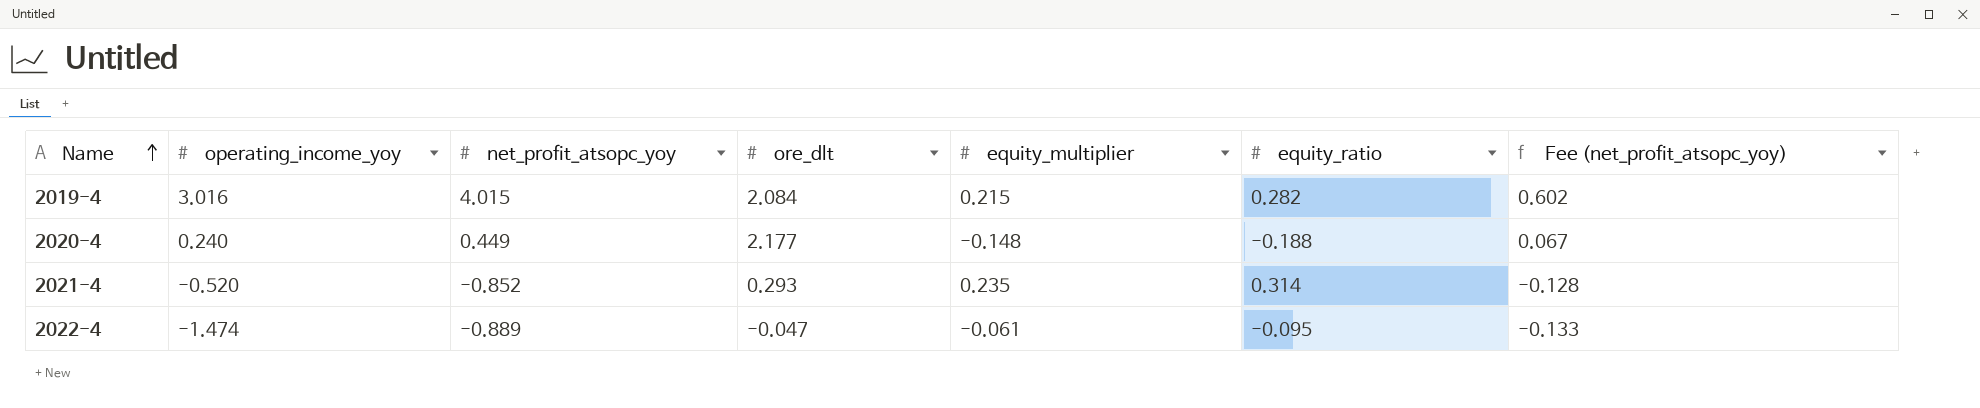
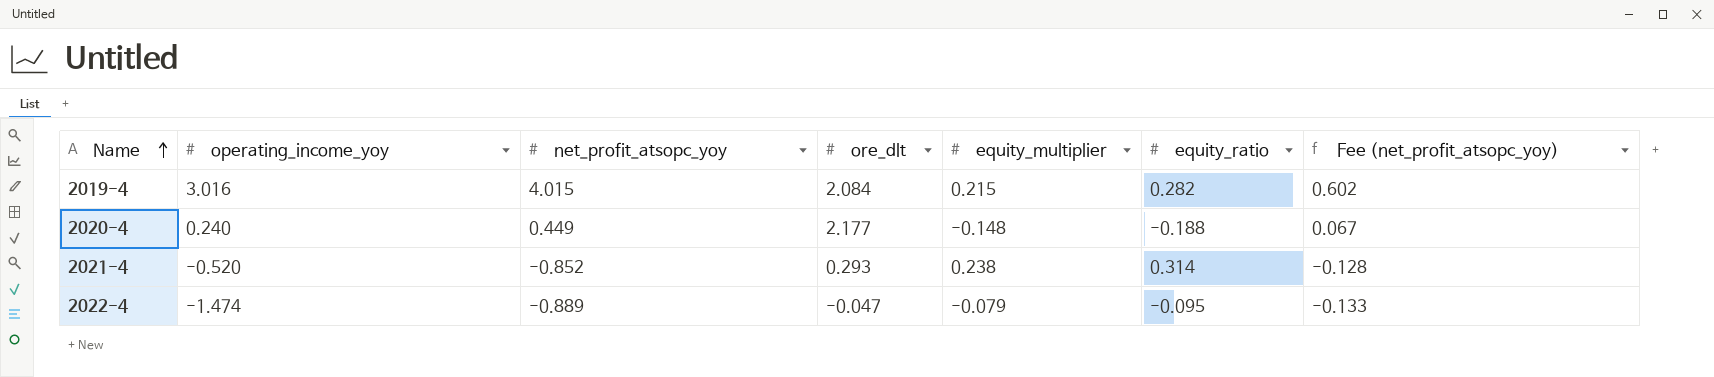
2021-4 | equity_multiplier: 0.235 -> 0.238
2022-4 | equity_multiplier: -0.061 -> -0.079

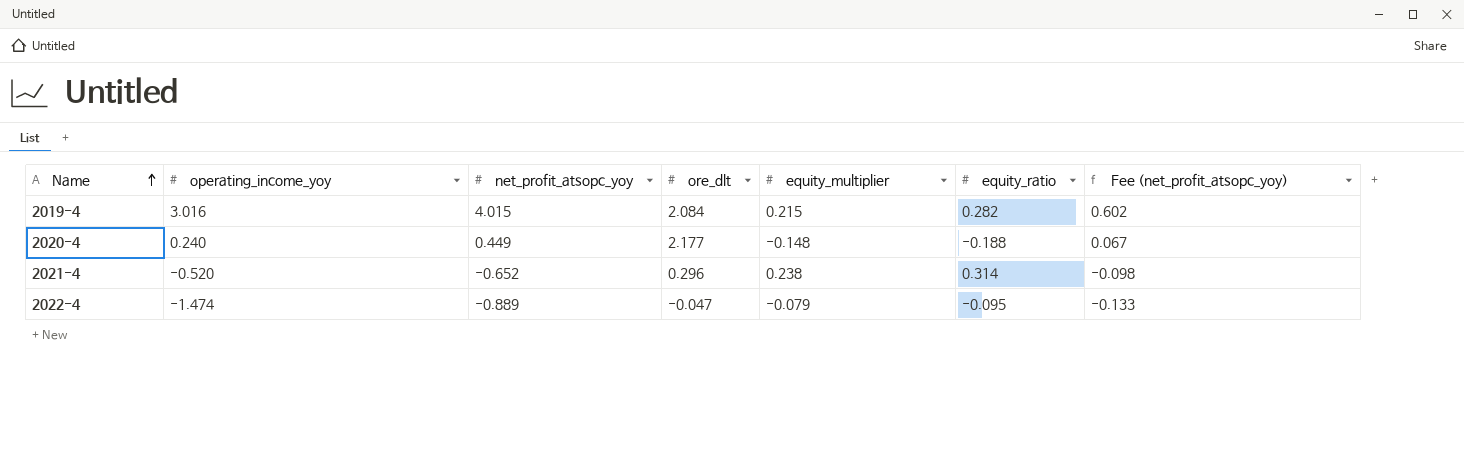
2021-4 | net_profit_atsopc_yoy: -0.852 -> -0.652
2021-4 | ore_dlt: 0.293 -> 0.296
2021-4 | Fee (net_profit_atsopc_yoy): -0.128 -> -0.098

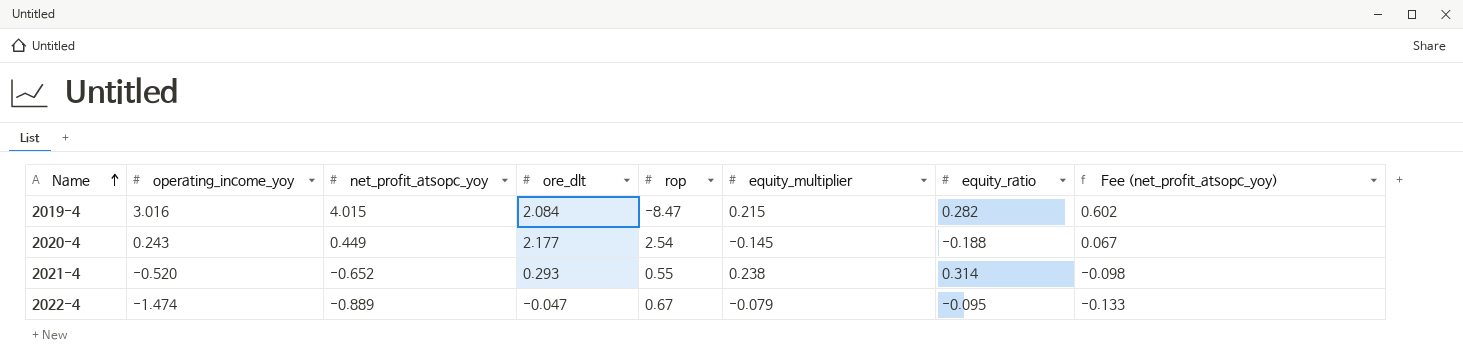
column rop | position: none -> 5
2020-4 | operating_income_yoy: 0.240 -> 0.243
2020-4 | equity_multiplier: -0.148 -> -0.145
2021-4 | ore_dlt: 0.296 -> 0.293

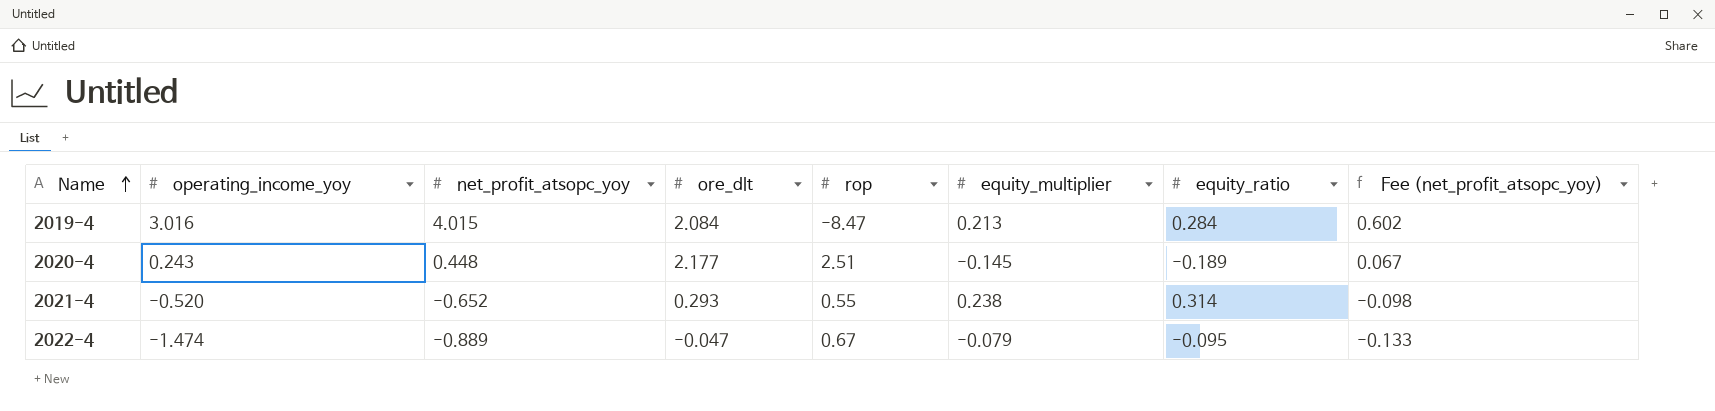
2019-4 | equity_multiplier: 0.215 -> 0.213
2019-4 | equity_ratio: 0.282 -> 0.284
2020-4 | net_profit_atsopc_yoy: 0.449 -> 0.448
2020-4 | rop: 2.54 -> 2.51
2020-4 | equity_ratio: -0.188 -> -0.189

